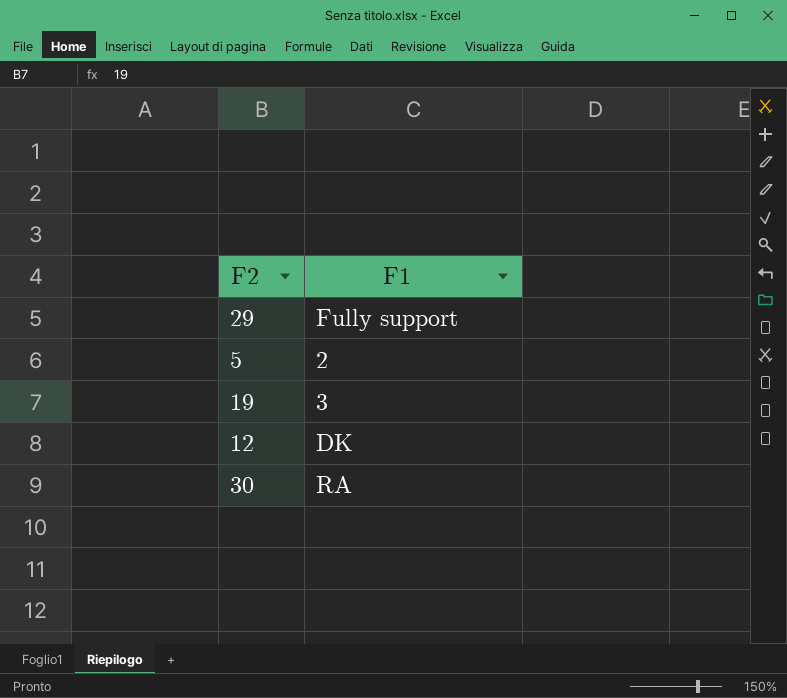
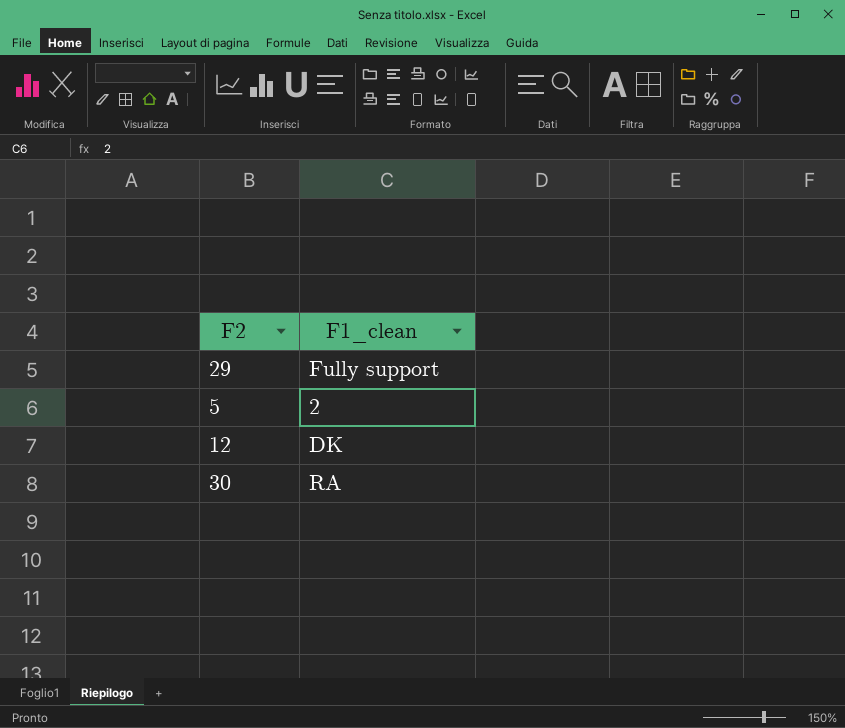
column name: F1 -> F1_clean
row 19: 3 -> none

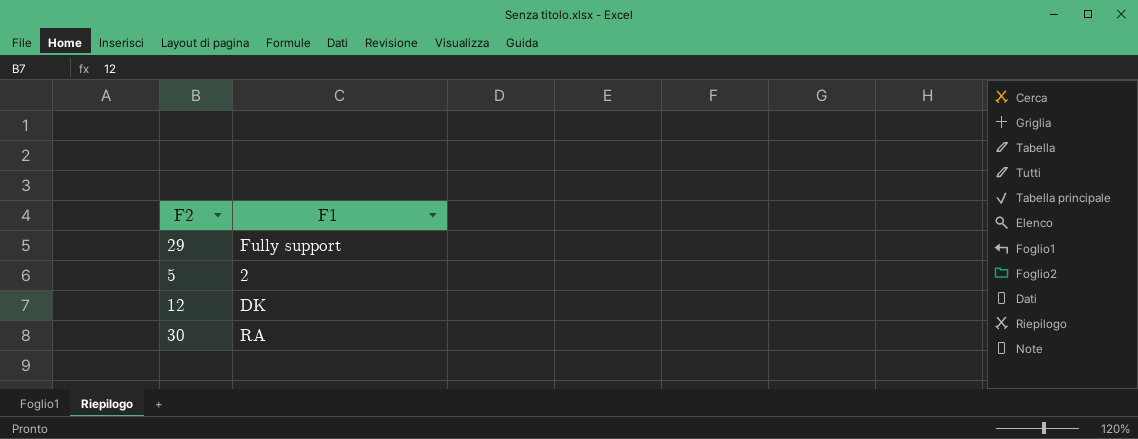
column name: F1_clean -> F1

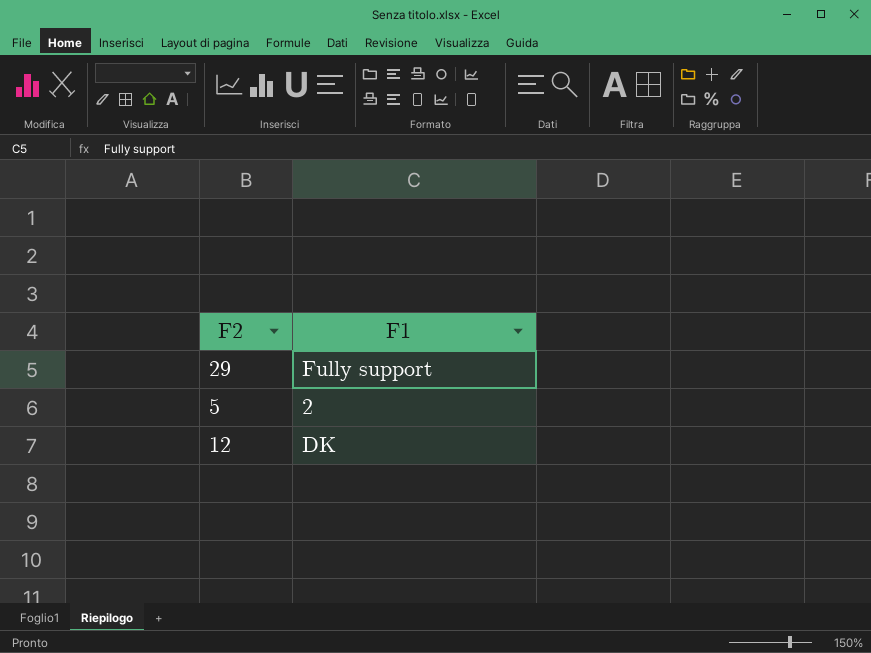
row 30: RA -> none

